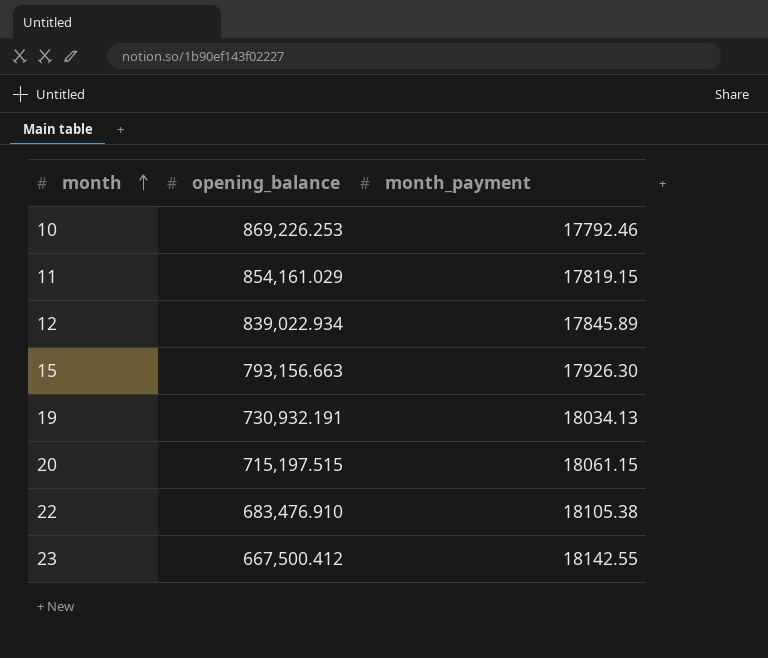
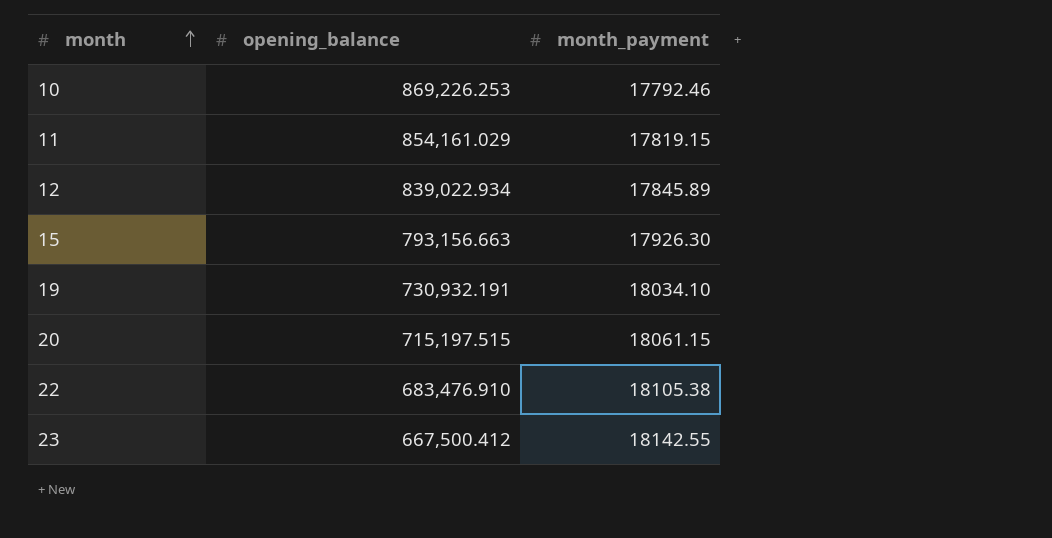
19 | month_payment: 18034.13 -> 18034.10

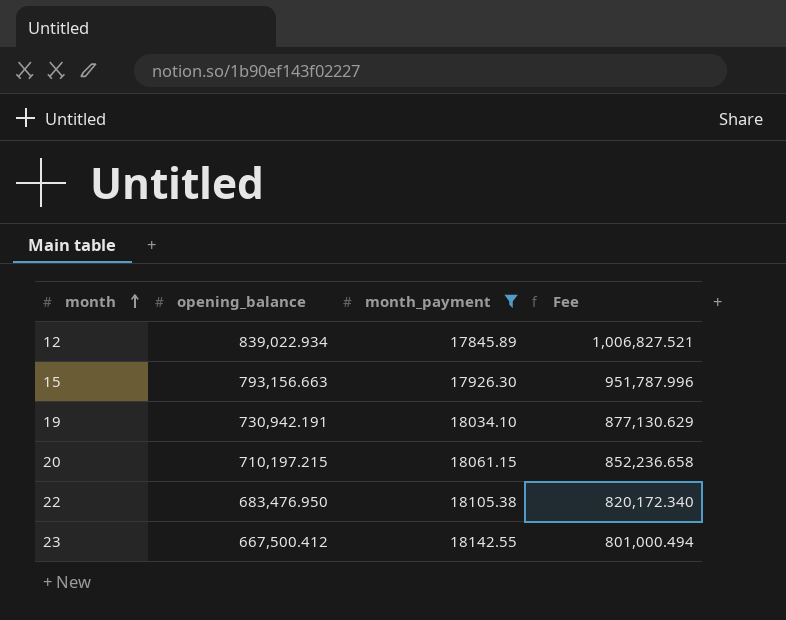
filter: none -> month_payment >= 17845.89
column Fee | formula: none -> [opening_balance] * 1.2
19 | opening_balance: 730,932.191 -> 730,942.191
20 | opening_balance: 715,197.515 -> 710,197.215
22 | opening_balance: 683,476.910 -> 683,476.950

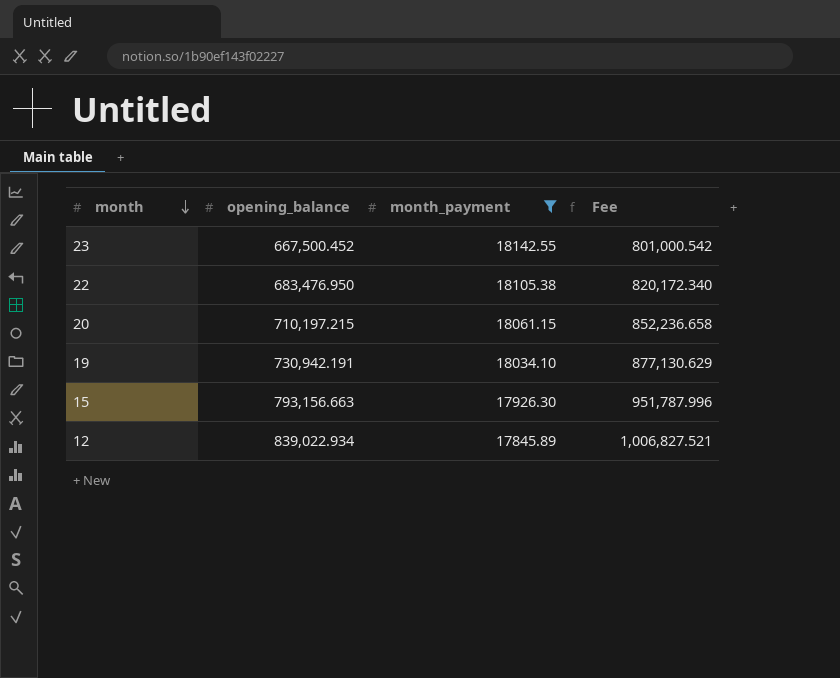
row order: month ascending -> month descending
23 | opening_balance: 667,500.412 -> 667,500.452
23 | Fee: 801,000.494 -> 801,000.542

